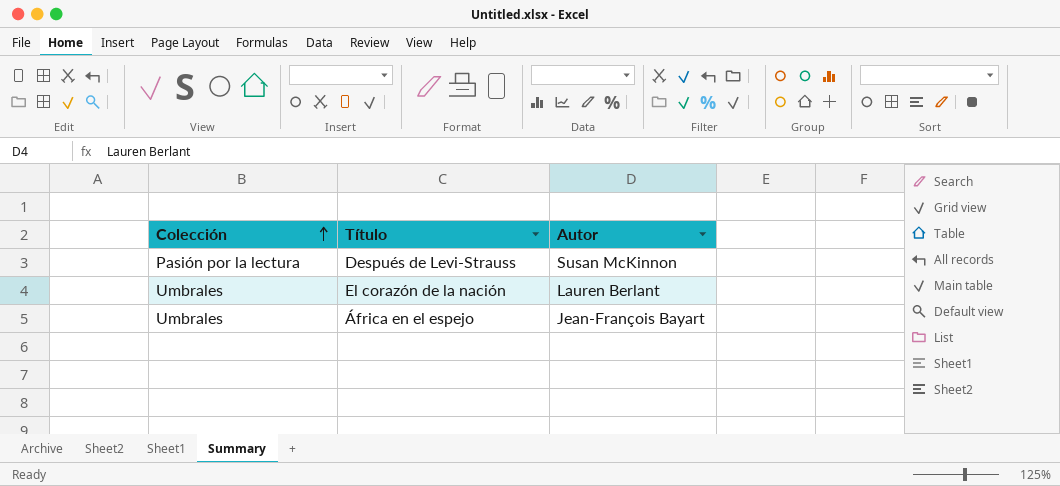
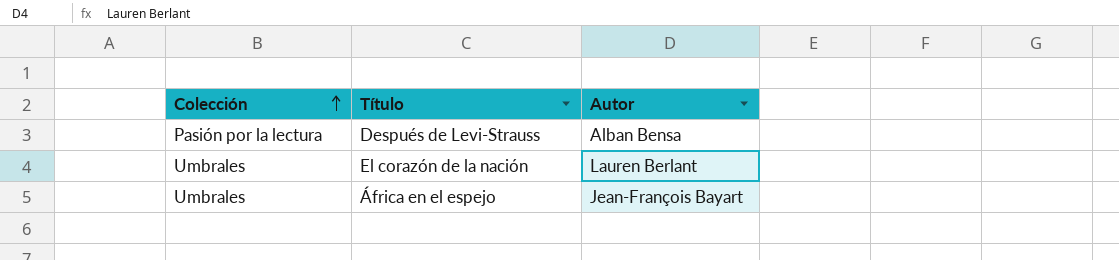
Después de Levi-Strauss | Autor: Susan McKinnon -> Alban Bensa

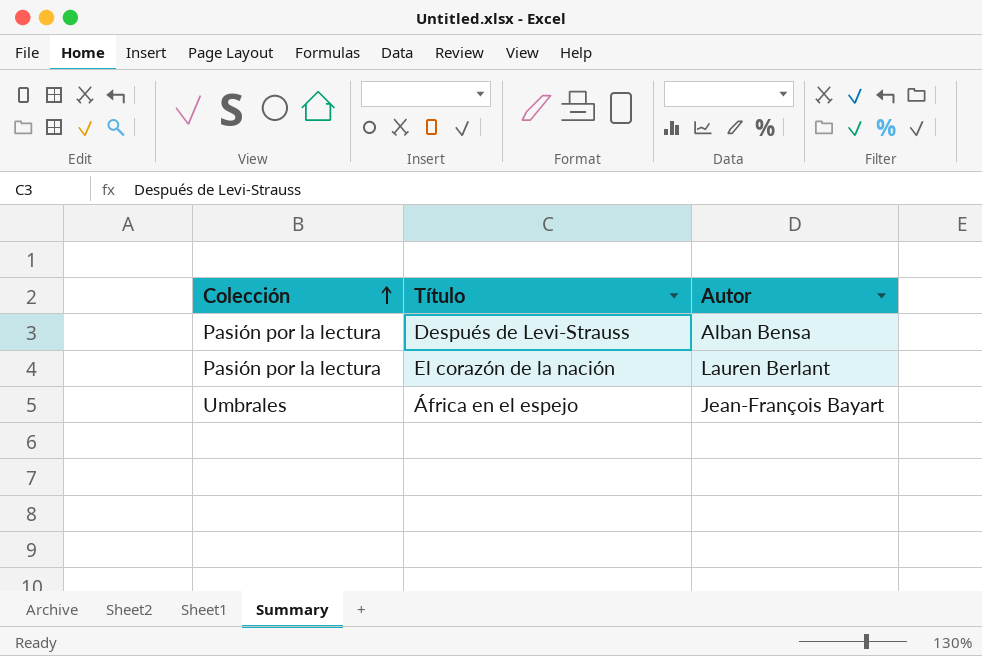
El corazón de la nación | Colección: Umbrales -> Pasión por la lectura

